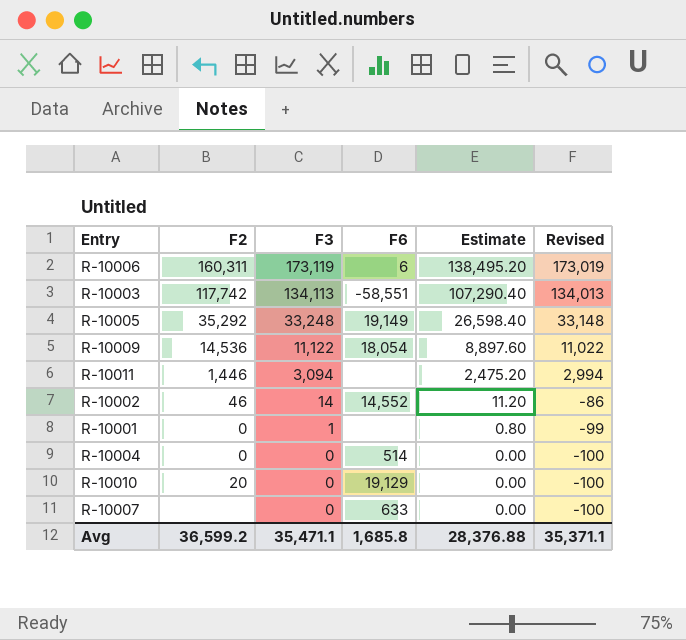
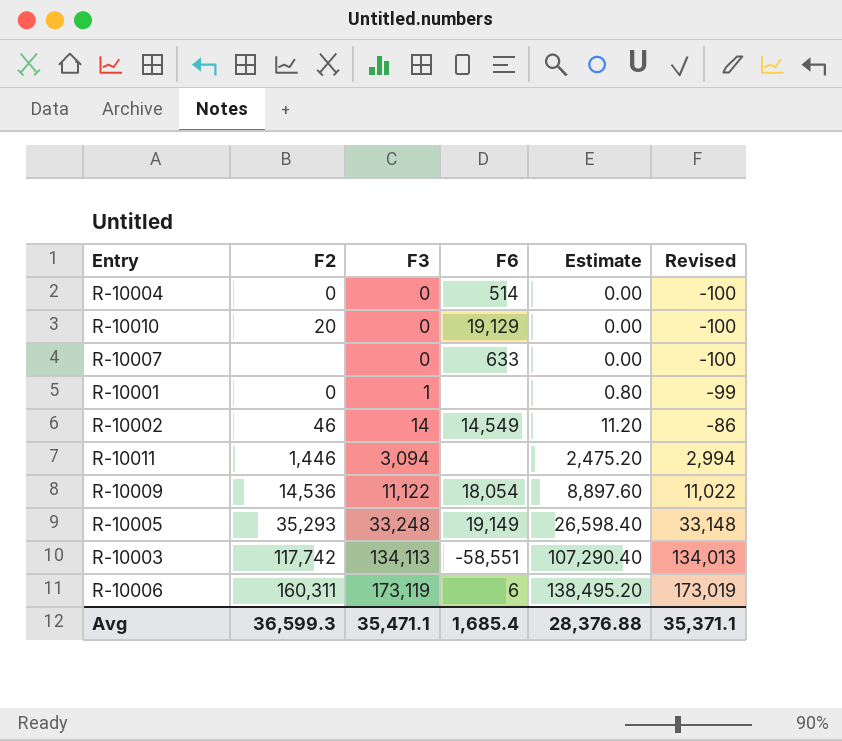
row order: F3 descending -> F3 ascending
R-10002 | F6: 14,552 -> 14,549
R-10005 | F2: 35,292 -> 35,293
Avg | F2: 36,599.2 -> 36,599.3
Avg | F6: 1,685.8 -> 1,685.4

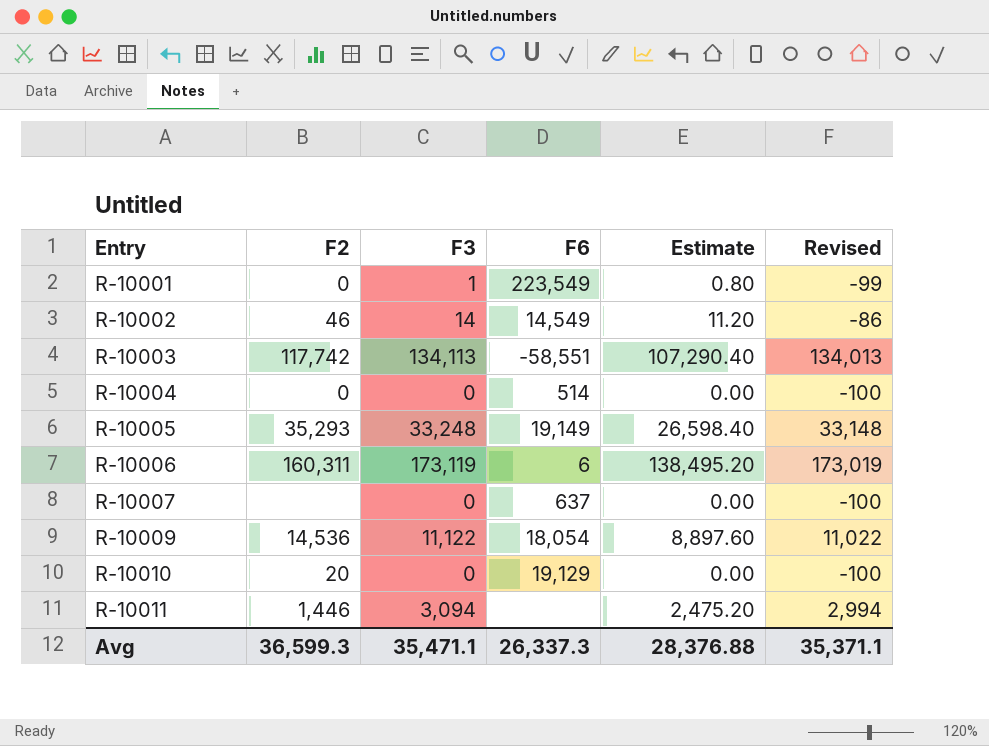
row order: F3 ascending -> Entry ascending
R-10001 | F6: none -> 223,549
R-10007 | F6: 633 -> 637
Avg | F6: 1,685.4 -> 26,337.3

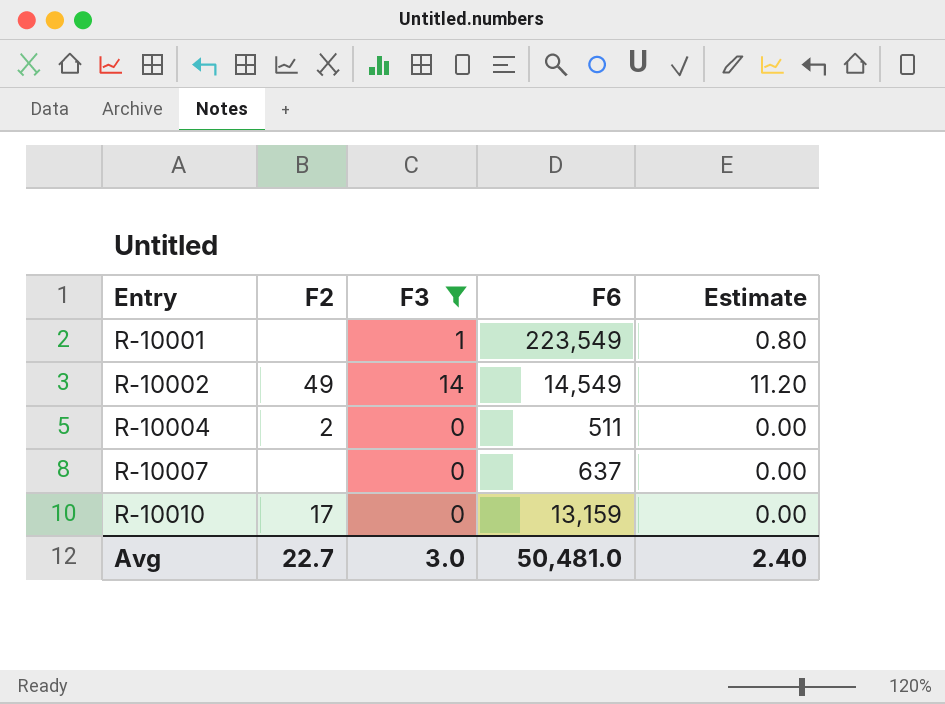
filter: none -> F3 <= 14
column Revised | formula: [F3] - 100 -> none
R-10001 | F2: 0 -> none
R-10002 | F2: 46 -> 49
R-10004 | F2: 0 -> 2
R-10004 | F6: 514 -> 511
R-10010 | F2: 20 -> 17
R-10010 | F6: 19,129 -> 13,159
Avg | F2: 36,599.3 -> 22.7
Avg | F3: 35,471.1 -> 3.0
Avg | F6: 26,337.3 -> 50,481.0
Avg | Estimate: 28,376.88 -> 2.40

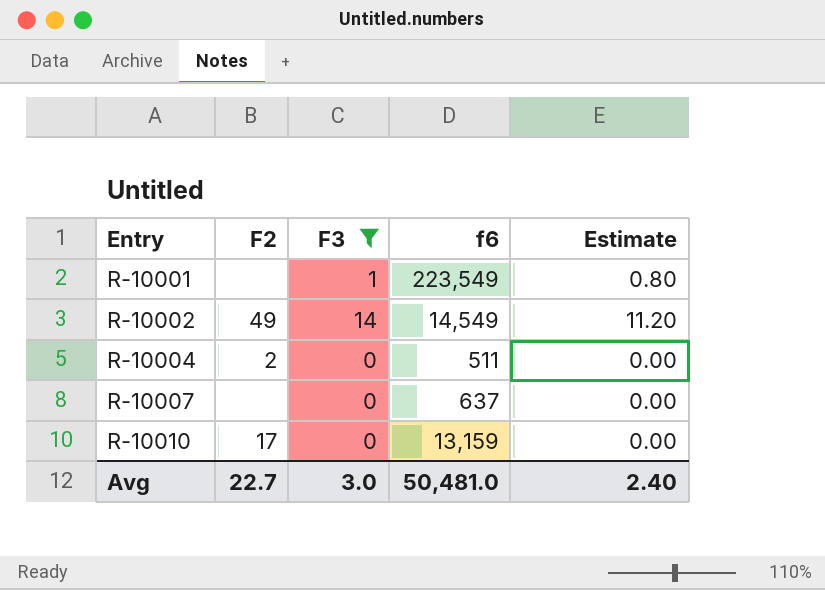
column name: F6 -> f6

